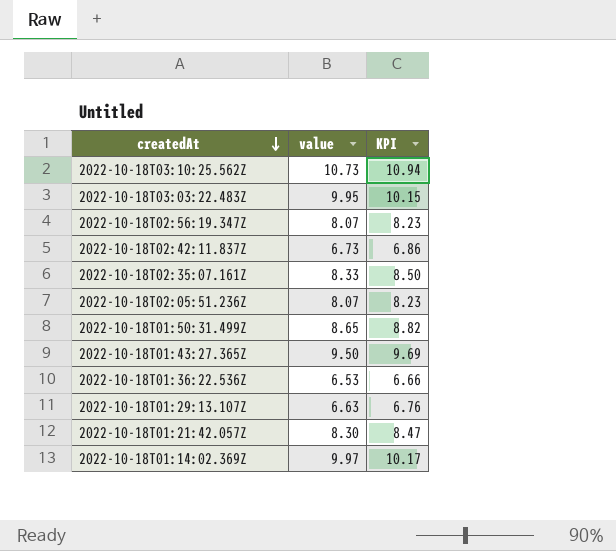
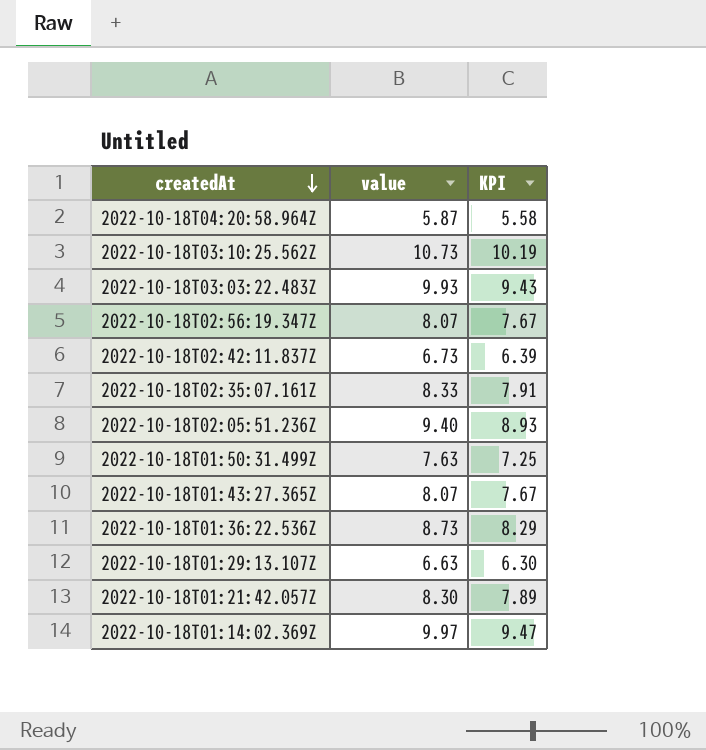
column KPI | formula: [value] * 1.02 -> [value] * 0.95
row 2022-10-18T04:20:58.964Z: none -> 5.87 | 5.58
2022-10-18T03:03:22.483Z | value: 9.95 -> 9.93
2022-10-18T02:05:51.236Z | value: 8.07 -> 9.40
2022-10-18T01:50:31.499Z | value: 8.65 -> 7.63
2022-10-18T01:43:27.365Z | value: 9.50 -> 8.07
2022-10-18T01:36:22.536Z | value: 6.53 -> 8.73

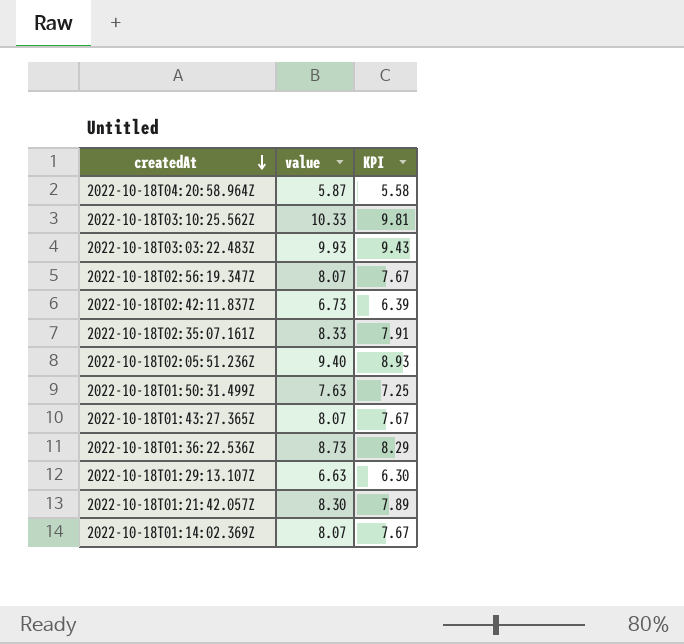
2022-10-18T03:10:25.562Z | value: 10.73 -> 10.33
2022-10-18T03:10:25.562Z | KPI: 10.19 -> 9.81
2022-10-18T01:14:02.369Z | value: 9.97 -> 8.07
2022-10-18T01:14:02.369Z | KPI: 9.47 -> 7.67

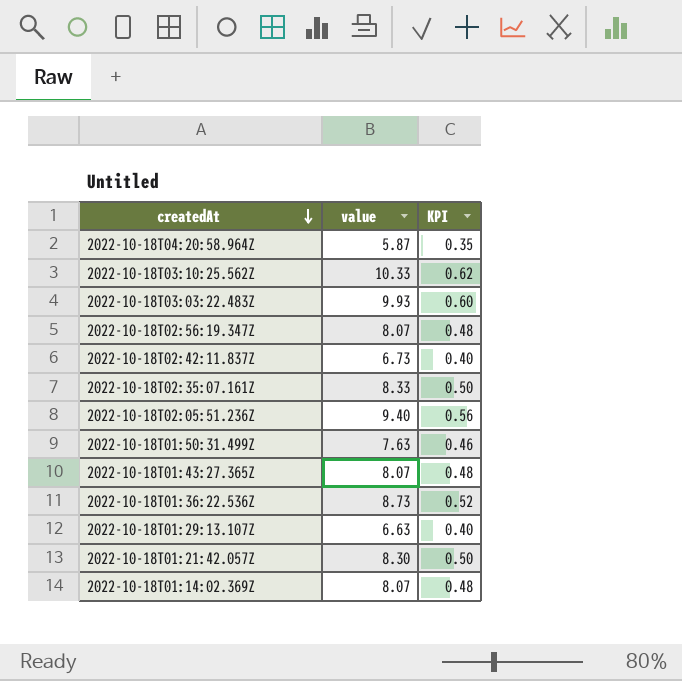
column KPI | formula: [value] * 0.95 -> [value] * 0.06

